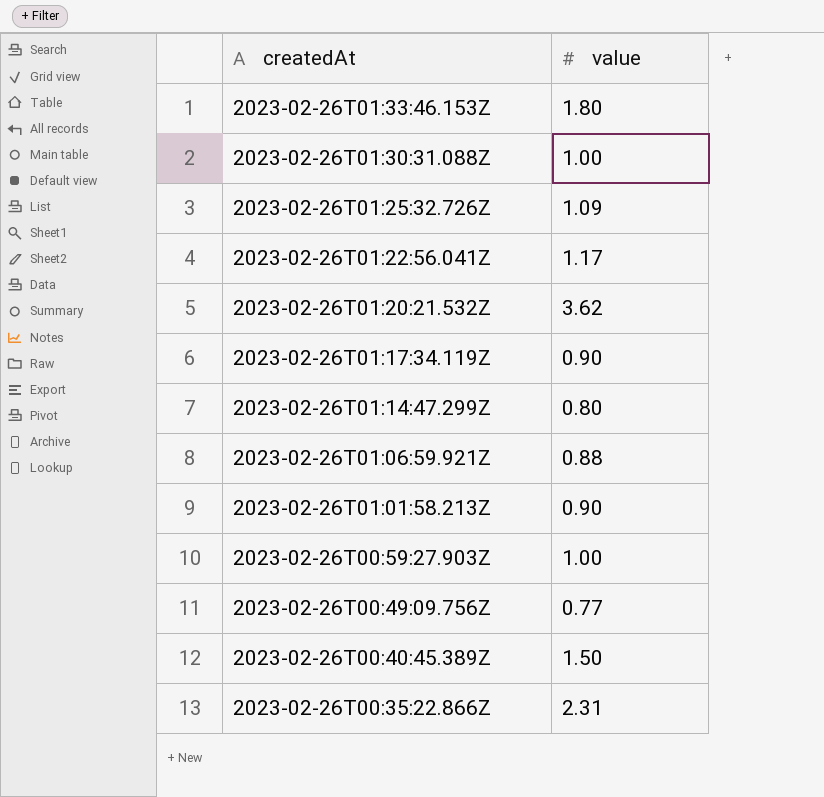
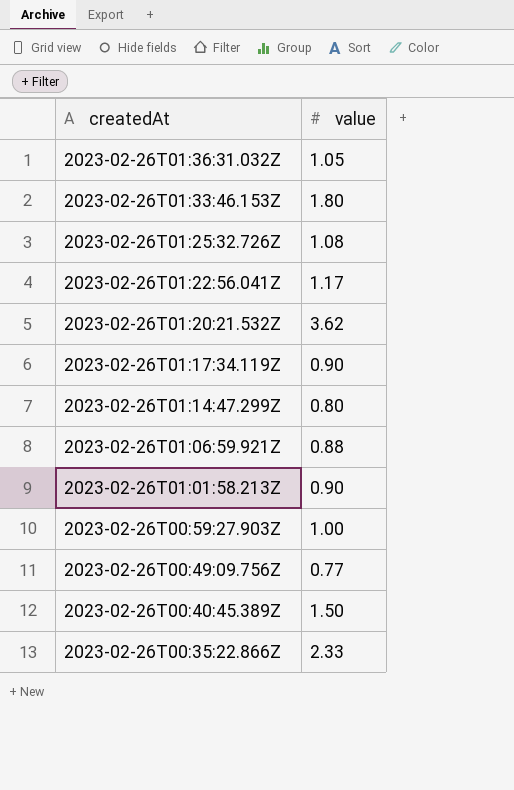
row 2023-02-26T01:30:31.088Z: 1.00 -> none
row 2023-02-26T01:36:31.032Z: none -> 1.05
2023-02-26T01:25:32.726Z | value: 1.09 -> 1.08
2023-02-26T00:35:22.866Z | value: 2.31 -> 2.33

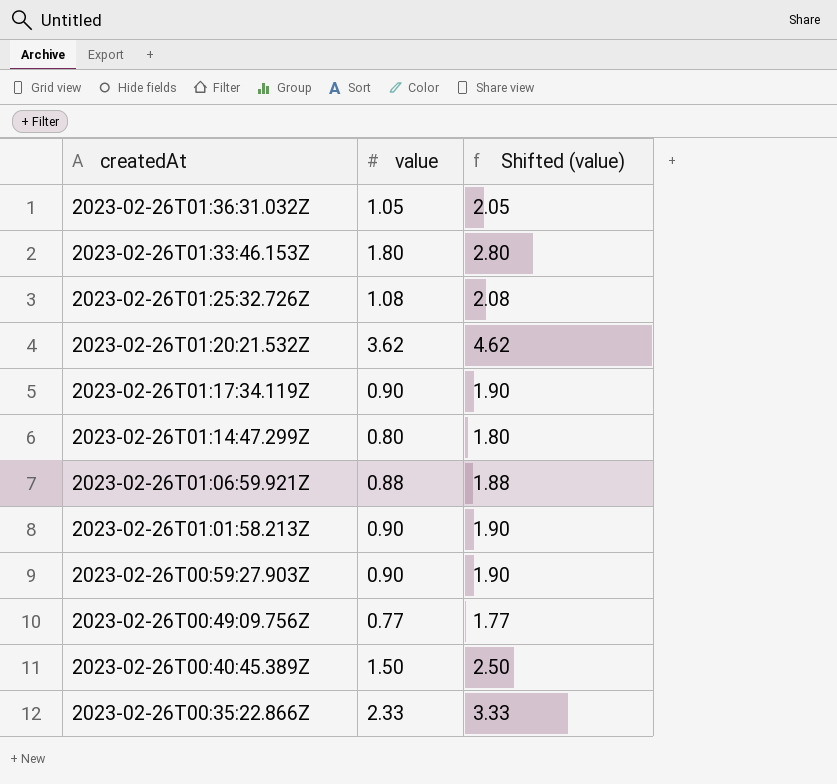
column Shifted (value) | formula: none -> [value] + 1
row 2023-02-26T01:22:56.041Z: 1.17 -> none
2023-02-26T00:59:27.903Z | value: 1.00 -> 0.90

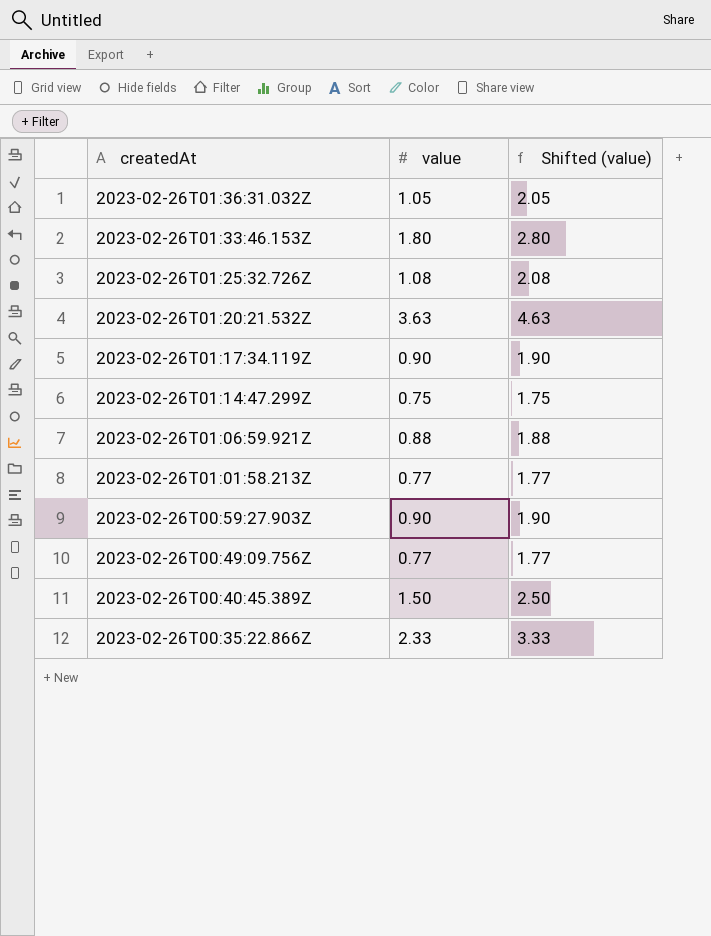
2023-02-26T01:20:21.532Z | value: 3.62 -> 3.63
2023-02-26T01:20:21.532Z | Shifted (value): 4.62 -> 4.63
2023-02-26T01:14:47.299Z | value: 0.80 -> 0.75
2023-02-26T01:14:47.299Z | Shifted (value): 1.80 -> 1.75
2023-02-26T01:01:58.213Z | value: 0.90 -> 0.77
2023-02-26T01:01:58.213Z | Shifted (value): 1.90 -> 1.77

